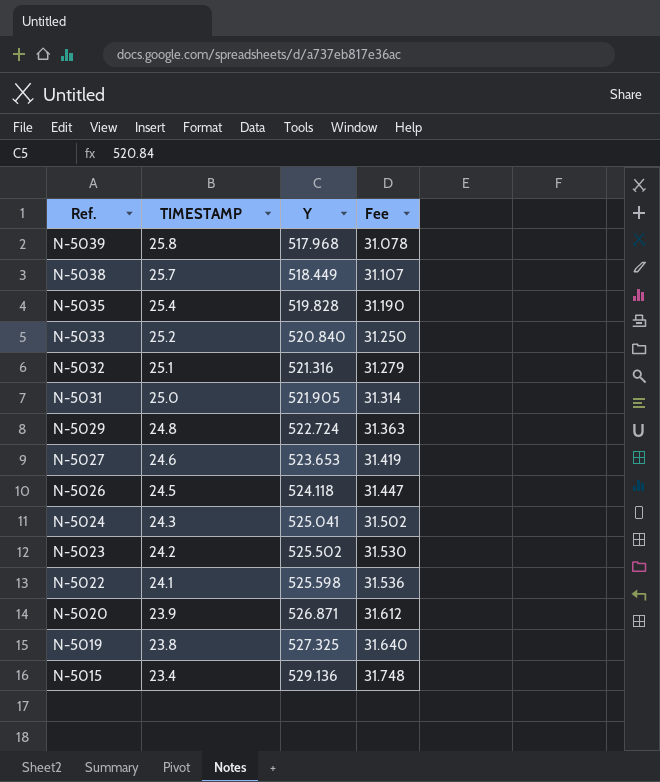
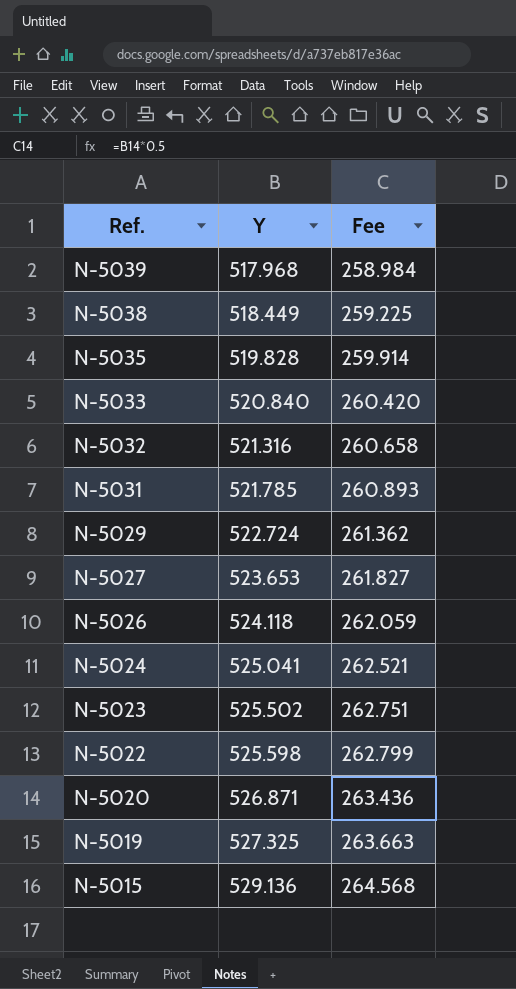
column TIMESTAMP | position: 2 -> none
column Fee | formula: [Y] * 0.06 -> [Y] * 0.5
N-5031 | Y: 521.905 -> 521.785

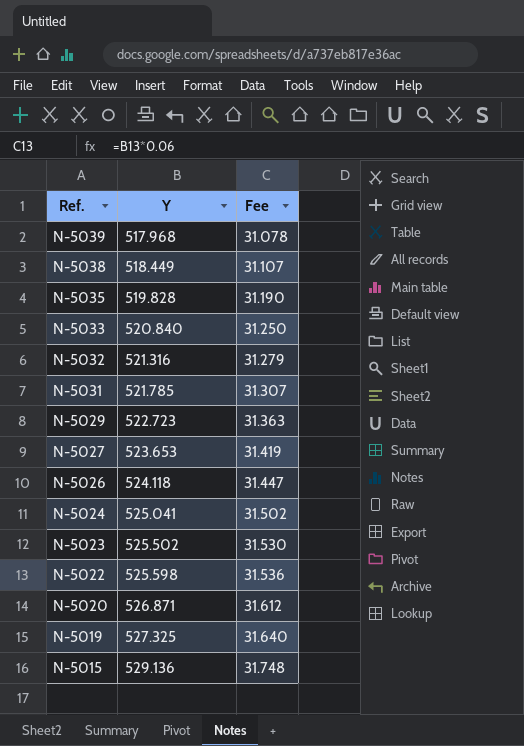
column Fee | formula: [Y] * 0.5 -> [Y] * 0.06
N-5029 | Y: 522.724 -> 522.723

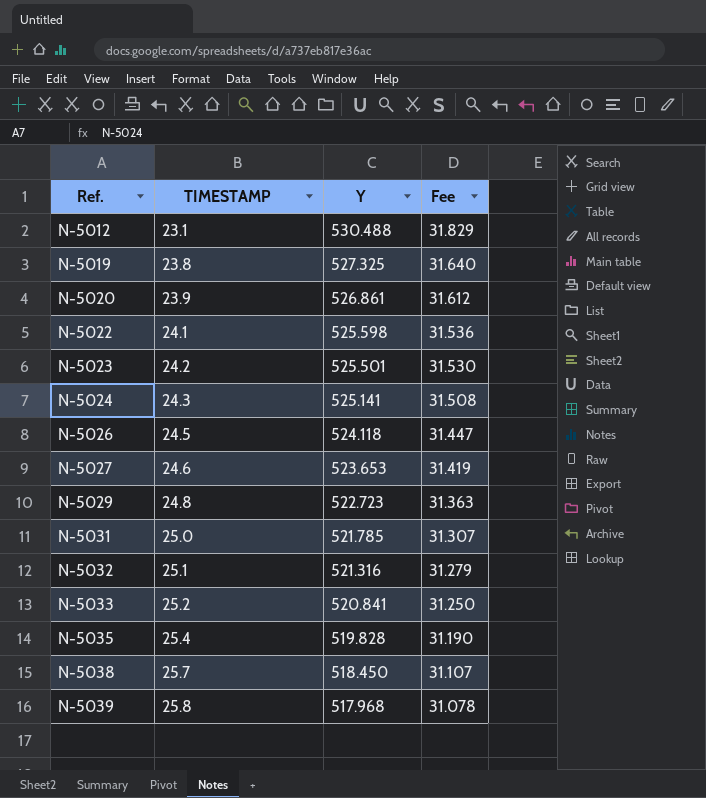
row order: Ref. descending -> Ref. ascending
column TIMESTAMP | position: none -> 2
row N-5015: 529.136 | 31.748 -> none
row N-5012: none -> 23.1 | 530.488 | 31.829
N-5020 | Y: 526.871 -> 526.861
N-5023 | Y: 525.502 -> 525.501
N-5024 | Y: 525.041 -> 525.141
N-5024 | Fee: 31.502 -> 31.508
N-5033 | Y: 520.840 -> 520.841
N-5038 | Y: 518.449 -> 518.450

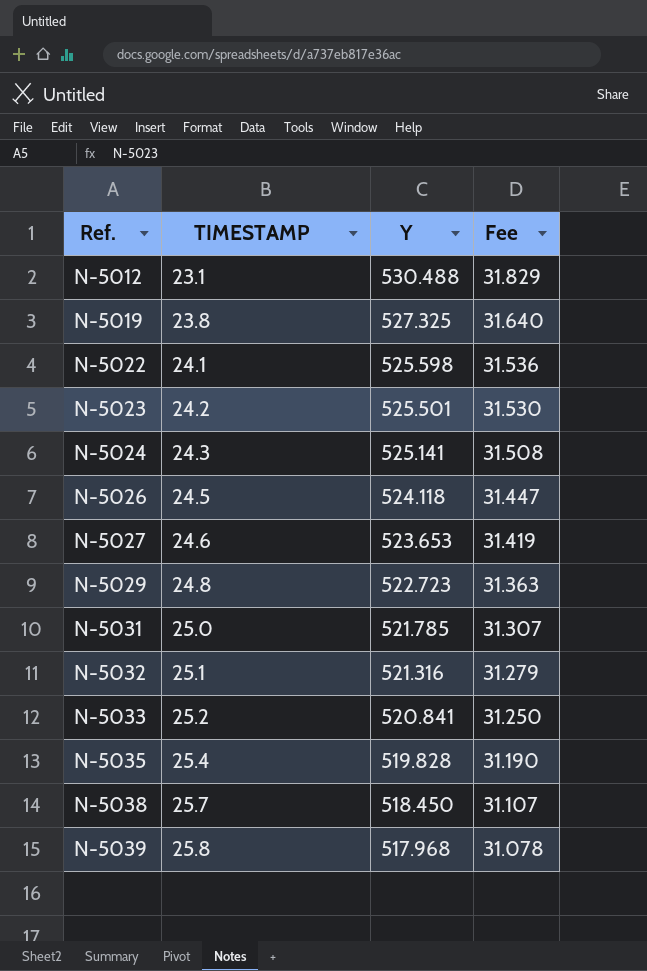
row N-5020: 23.9 | 526.861 | 31.612 -> none

